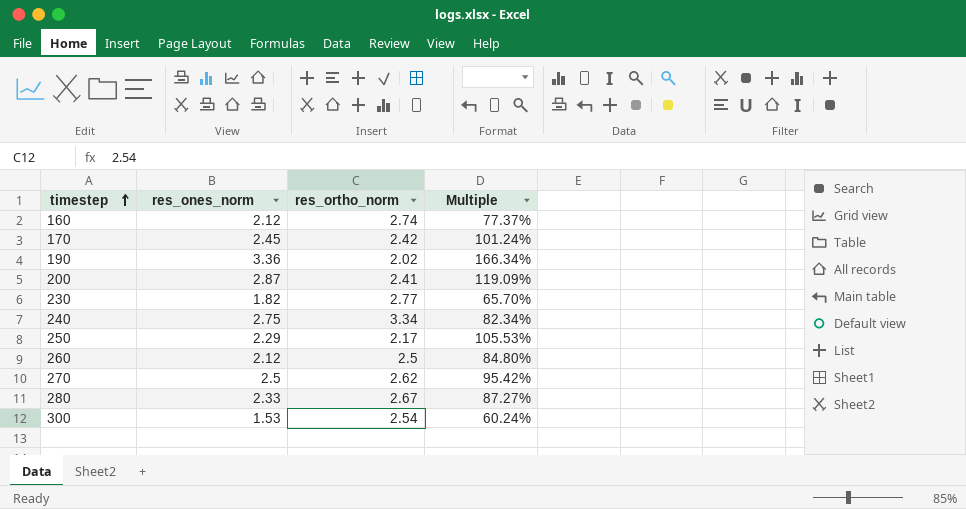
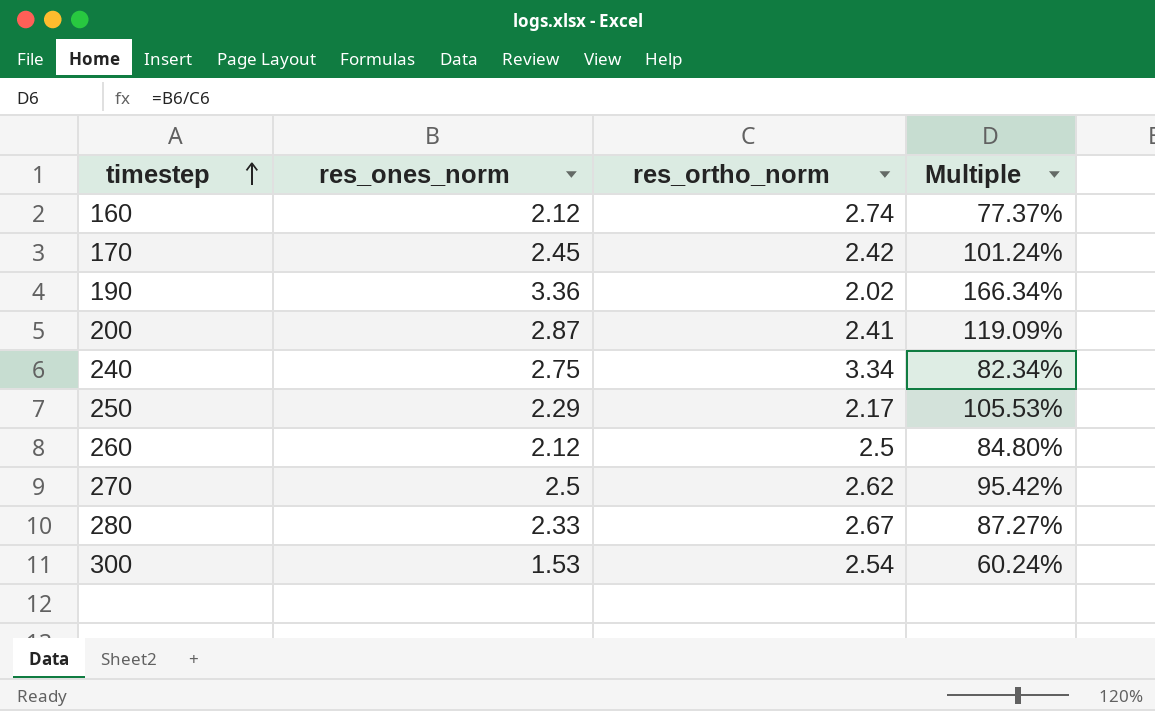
row 230: 1.82 | 2.77 | 65.70% -> none

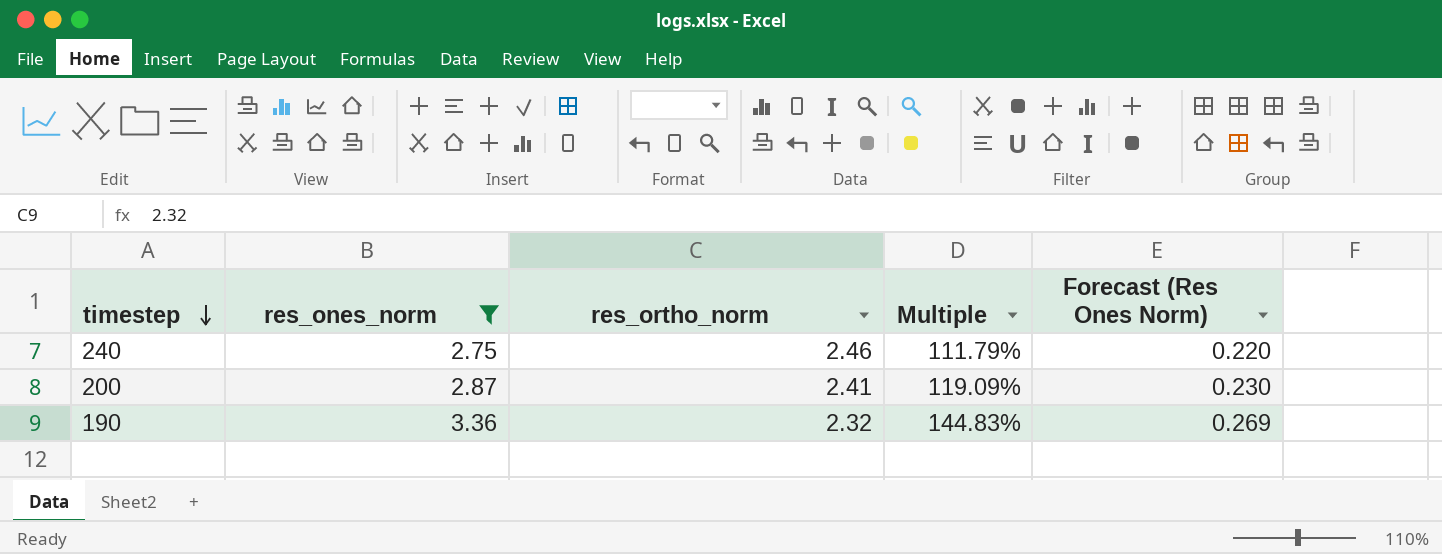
filter: none -> res_ones_norm >= 2.75
row order: timestep ascending -> timestep descending
column Forecast (Res Ones Norm) | formula: none -> [res_ones_norm] * 0.08
240 | res_ortho_norm: 3.34 -> 2.46
240 | Multiple: 82.34% -> 111.79%
190 | res_ortho_norm: 2.02 -> 2.32
190 | Multiple: 166.34% -> 144.83%

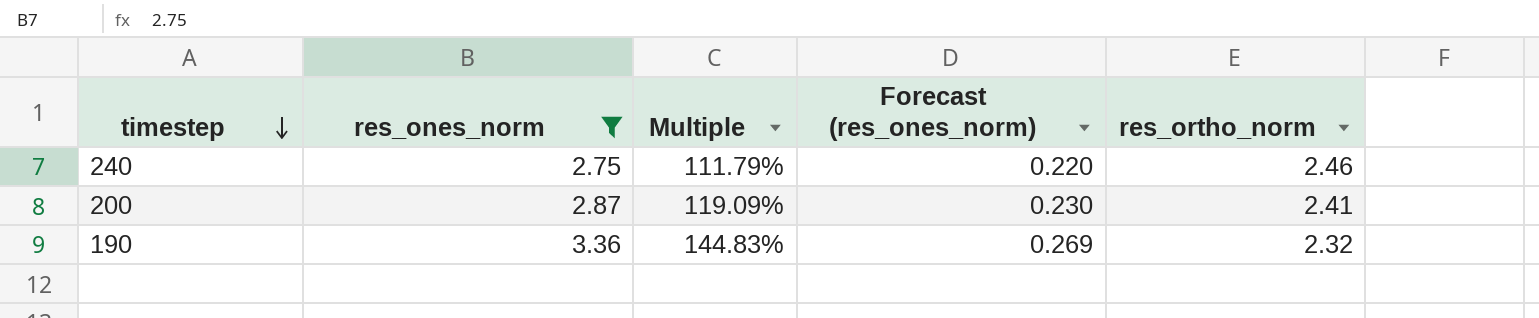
column name: Forecast (Res Ones Norm) -> Forecast (res_ones_norm)
column res_ortho_norm | position: 3 -> 5

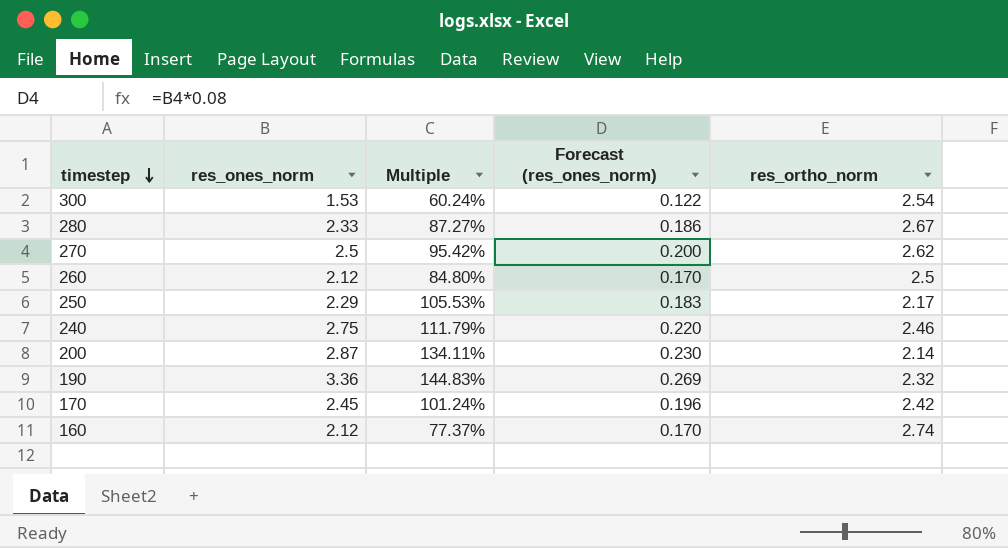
filter: res_ones_norm >= 2.75 -> none
200 | Multiple: 119.09% -> 134.11%
200 | res_ortho_norm: 2.41 -> 2.14

